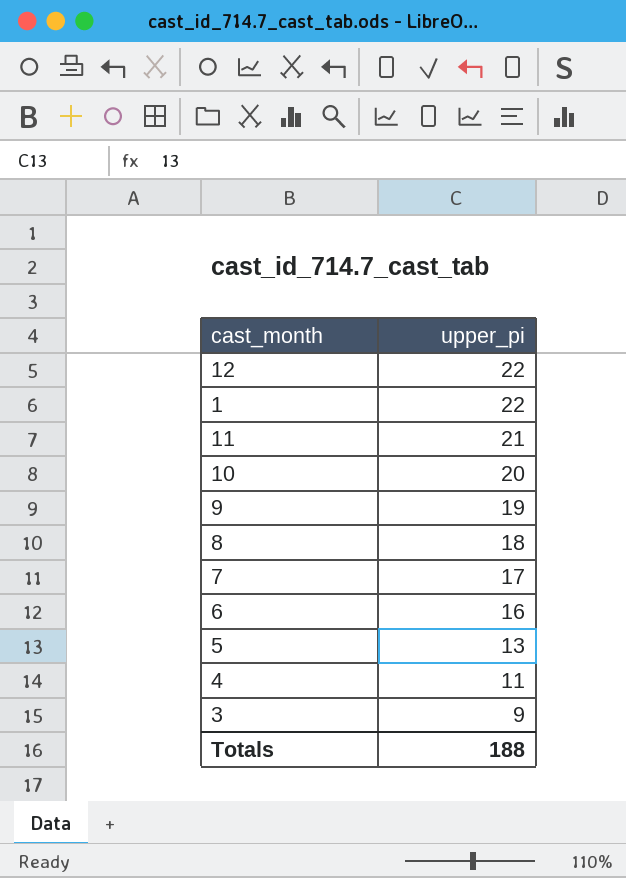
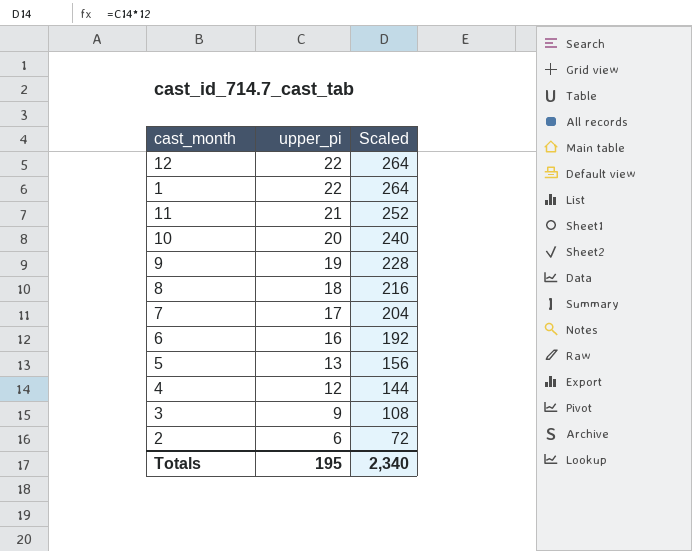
column Scaled | formula: none -> [upper_pi] * 12
4 | upper_pi: 11 -> 12
row 2: none -> 6 | 72
Totals | upper_pi: 188 -> 195

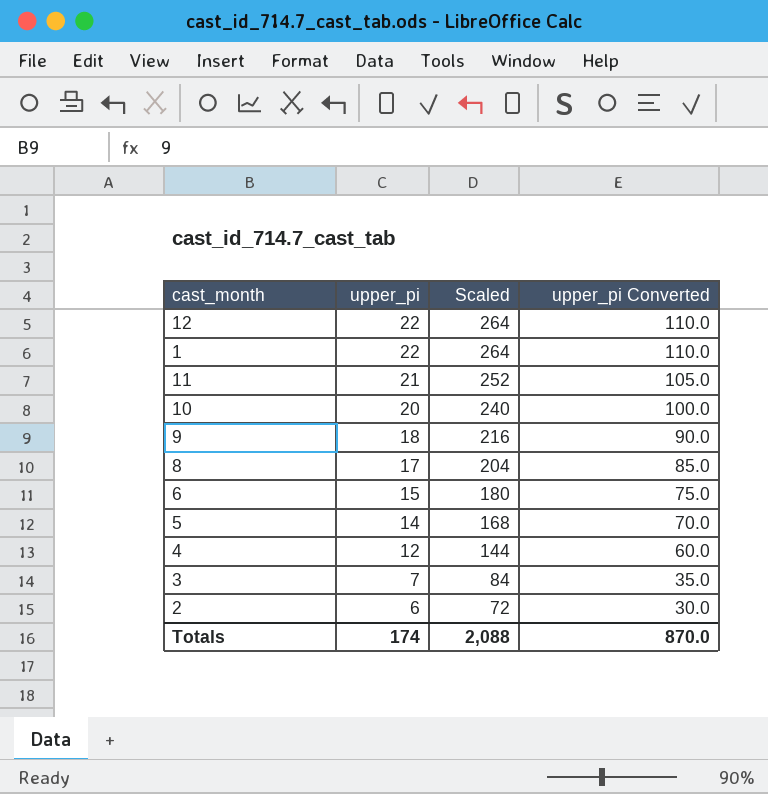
column upper_pi Converted | formula: none -> [upper_pi] * 5
row 7: 17 | 204 -> none
9 | upper_pi: 19 -> 18
9 | Scaled: 228 -> 216
8 | upper_pi: 18 -> 17
8 | Scaled: 216 -> 204
6 | upper_pi: 16 -> 15
6 | Scaled: 192 -> 180
5 | upper_pi: 13 -> 14
5 | Scaled: 156 -> 168
3 | upper_pi: 9 -> 7
3 | Scaled: 108 -> 84
Totals | upper_pi: 195 -> 174
Totals | Scaled: 2,340 -> 2,088

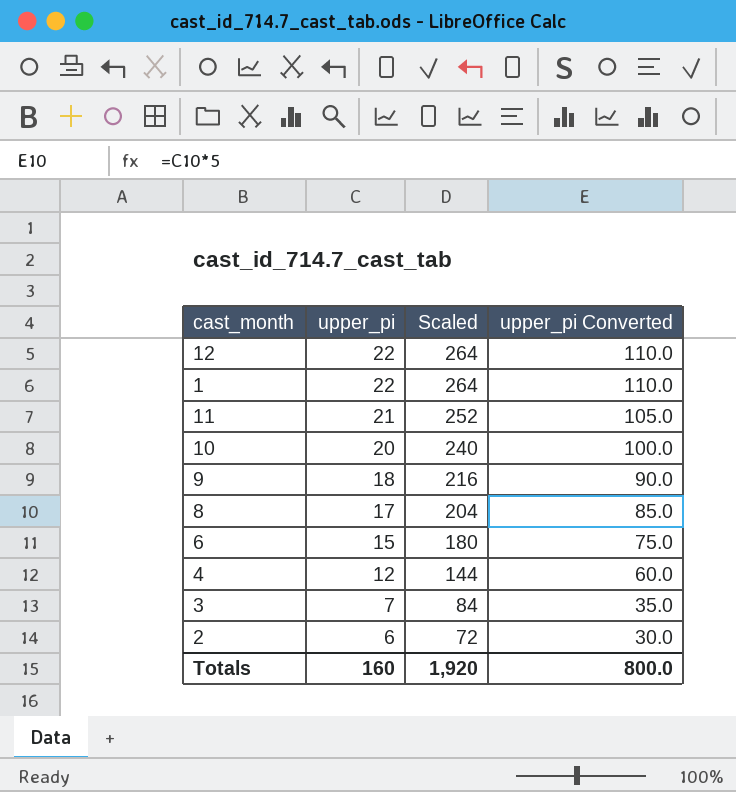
row 5: 14 | 168 | 70.0 -> none
Totals | upper_pi: 174 -> 160
Totals | Scaled: 2,088 -> 1,920
Totals | upper_pi Converted: 870.0 -> 800.0

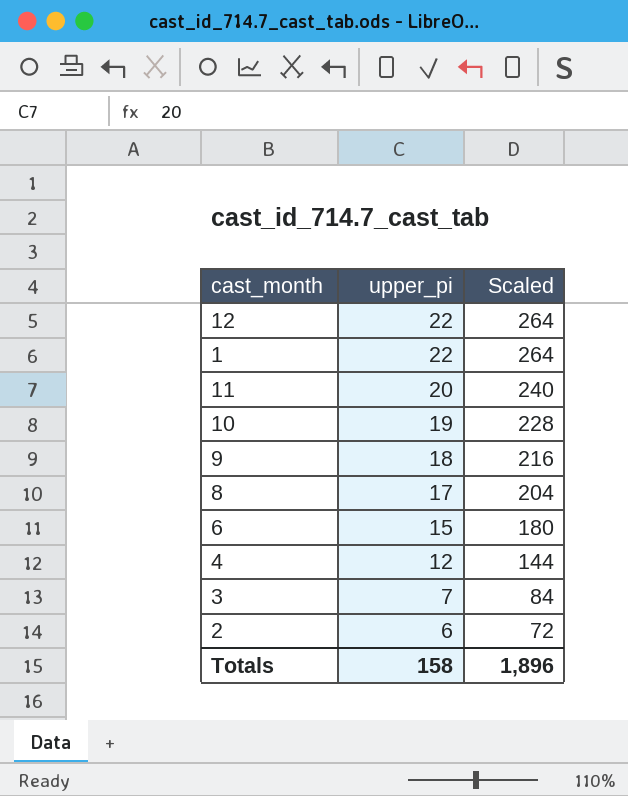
column upper_pi Converted | formula: [upper_pi] * 5 -> none
11 | upper_pi: 21 -> 20
11 | Scaled: 252 -> 240
10 | upper_pi: 20 -> 19
10 | Scaled: 240 -> 228
Totals | upper_pi: 160 -> 158
Totals | Scaled: 1,920 -> 1,896

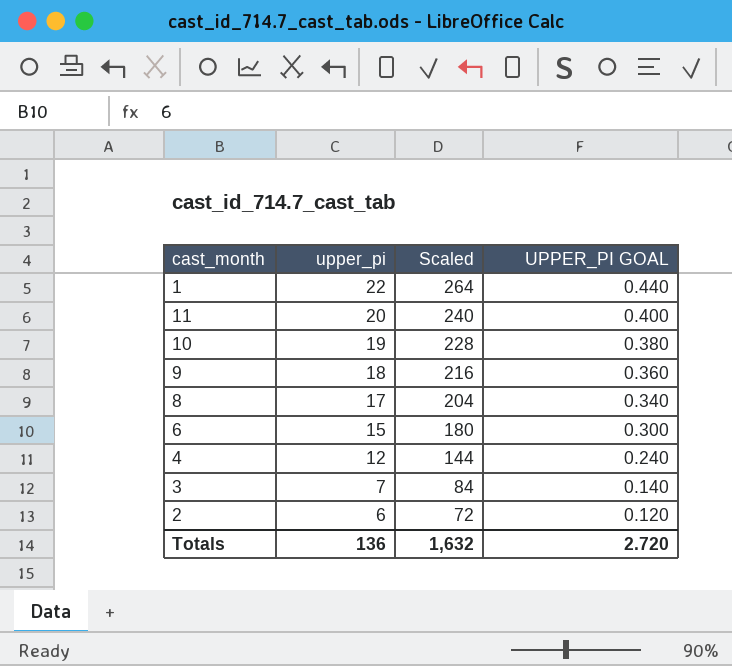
column UPPER_PI GOAL | formula: none -> [upper_pi] * 0.02
row 12: 22 | 264 -> none
Totals | upper_pi: 158 -> 136
Totals | Scaled: 1,896 -> 1,632

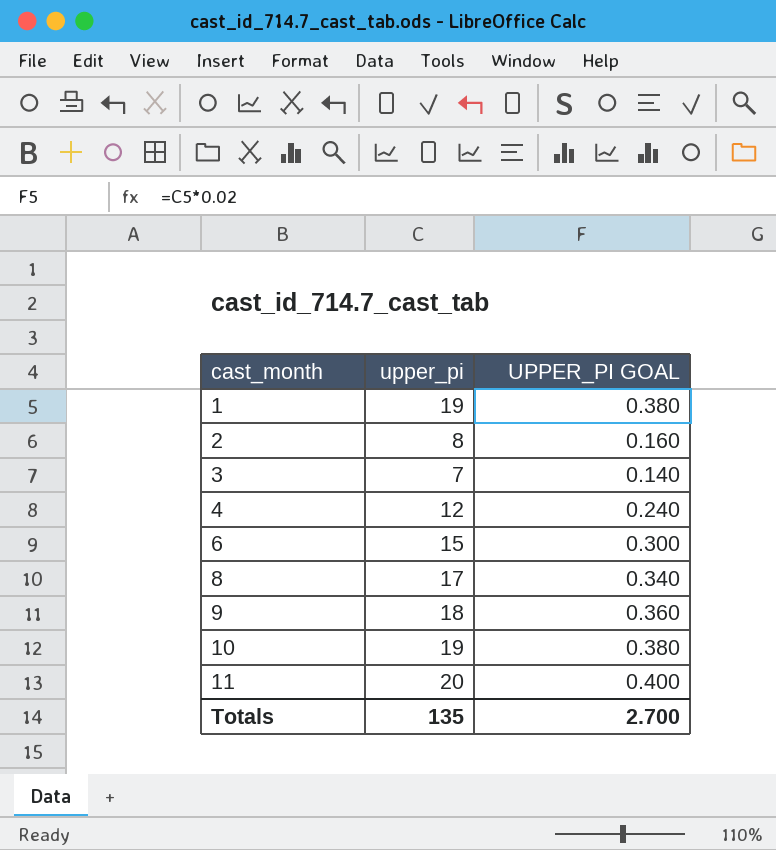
row order: upper_pi descending -> cast_month ascending
column Scaled | formula: [upper_pi] * 12 -> none
1 | upper_pi: 22 -> 19
1 | UPPER_PI GOAL: 0.440 -> 0.380
2 | upper_pi: 6 -> 8
2 | UPPER_PI GOAL: 0.120 -> 0.160
Totals | upper_pi: 136 -> 135
Totals | UPPER_PI GOAL: 2.720 -> 2.700

